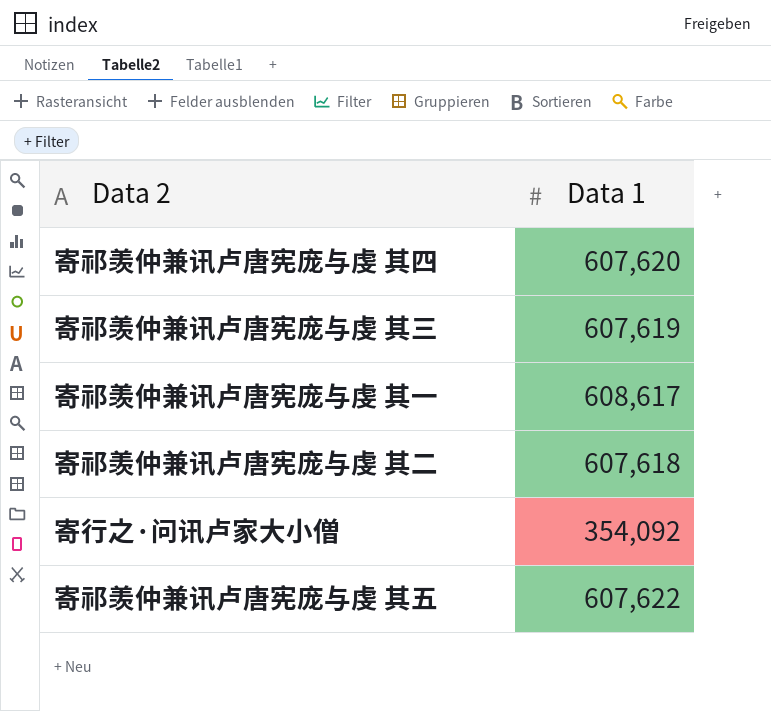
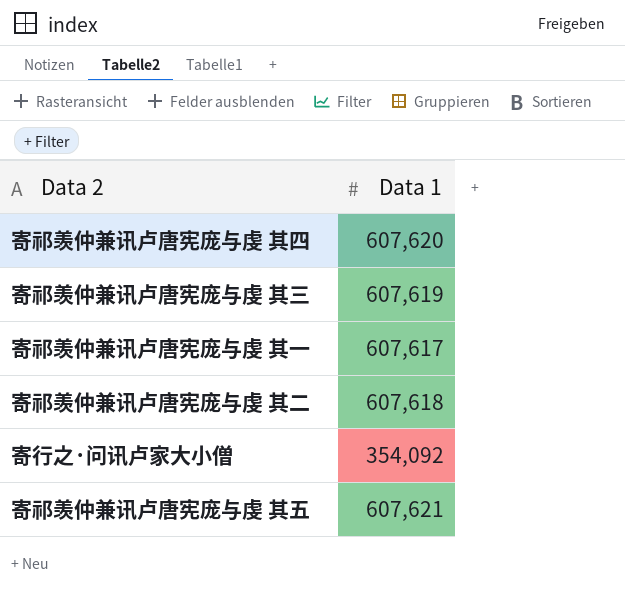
寄祁羡仲兼讯卢唐宪庞与虔 其一 | Data 1: 608,617 -> 607,617
寄祁羡仲兼讯卢唐宪庞与虔 其五 | Data 1: 607,622 -> 607,621

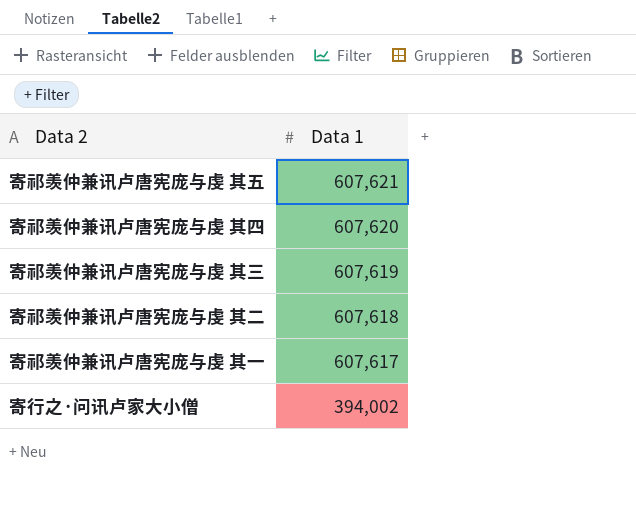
row order: none -> Data 1 descending
寄行之·问讯卢家大小僧 | Data 1: 354,092 -> 394,002

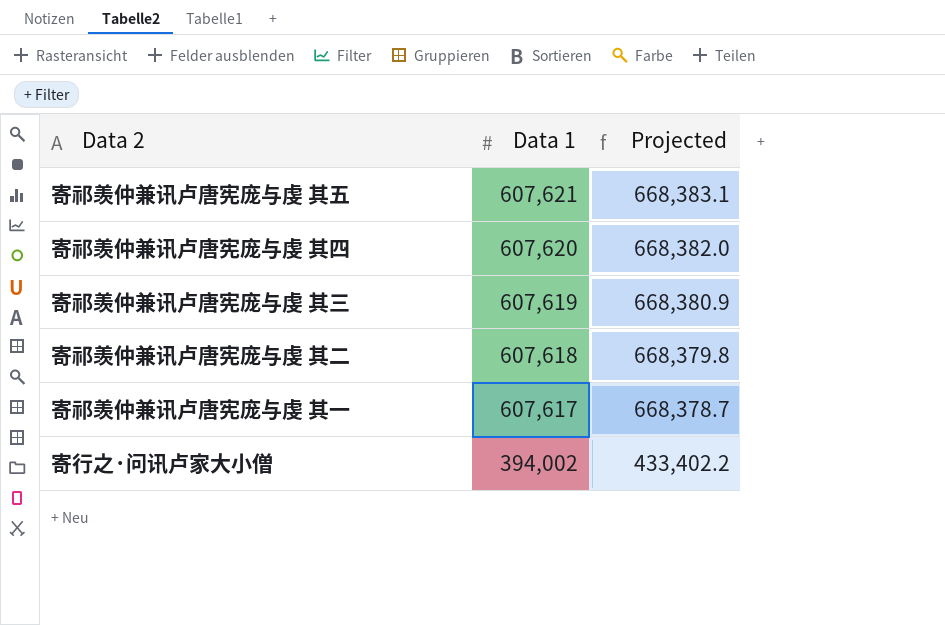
column Projected | formula: none -> [Data 1] * 1.1

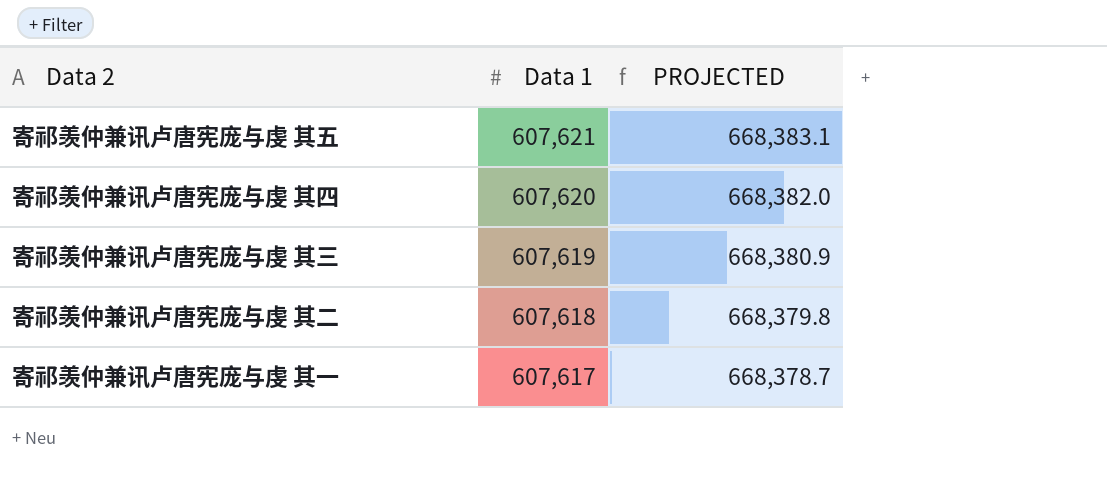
column name: Projected -> PROJECTED
row 寄行之·问讯卢家大小僧: 394,002 | 433,402.2 -> none

